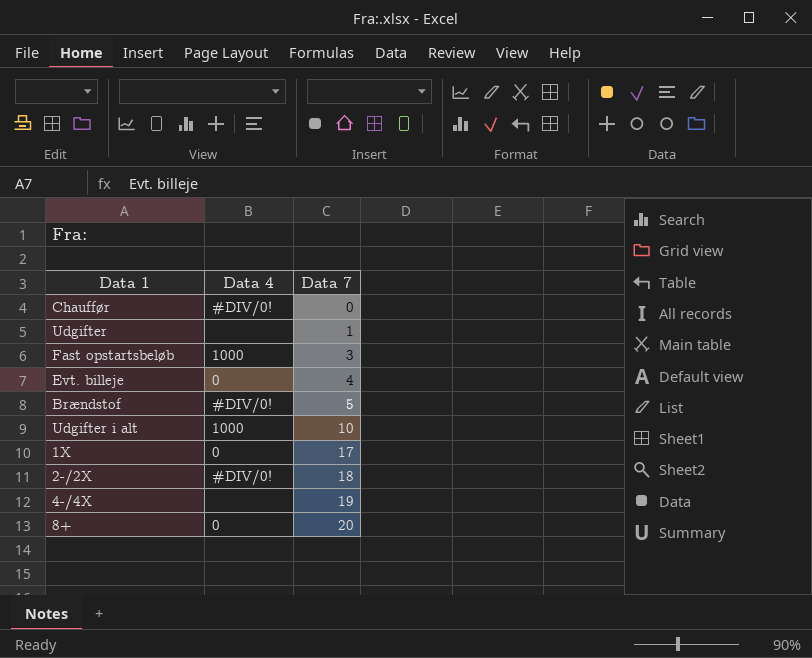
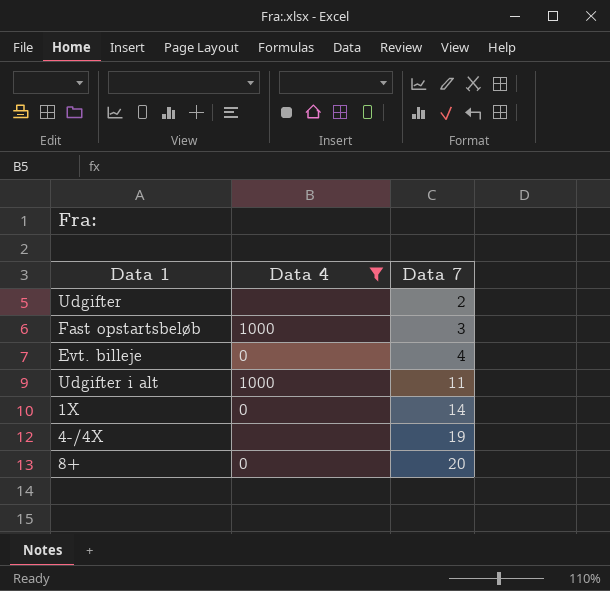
filter: none -> Data 4 != #DIV/0!
Udgifter | Data 7: 1 -> 2
Udgifter i alt | Data 7: 10 -> 11
1X | Data 7: 17 -> 14

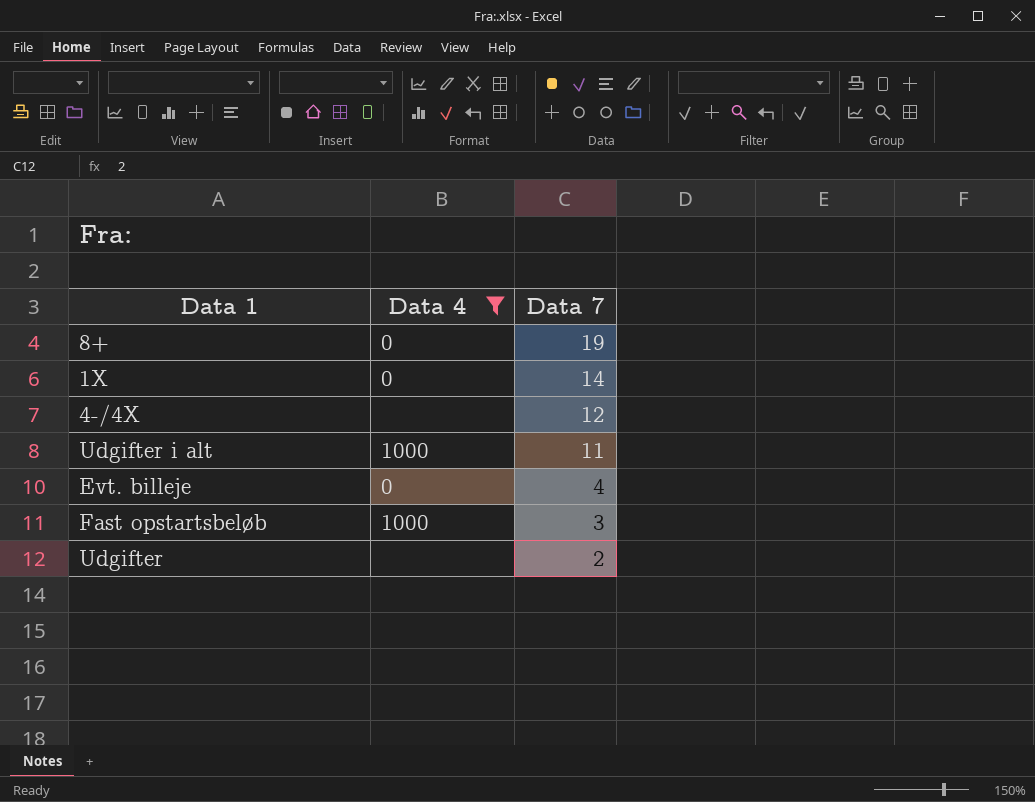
row order: Data 7 ascending -> Data 7 descending
8+ | Data 7: 20 -> 19
4-/4X | Data 7: 19 -> 12

